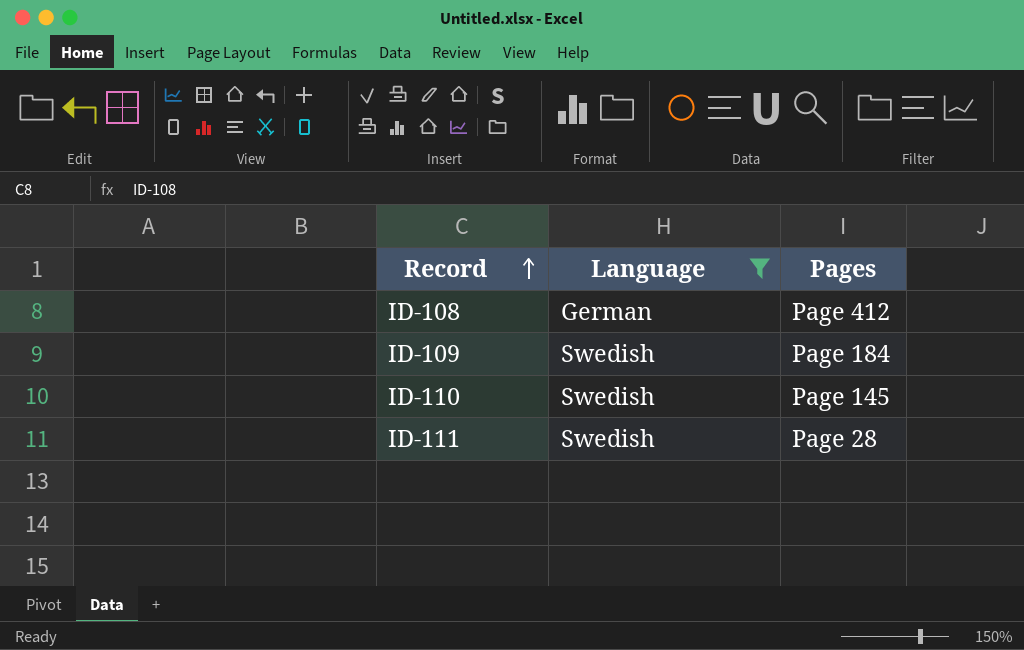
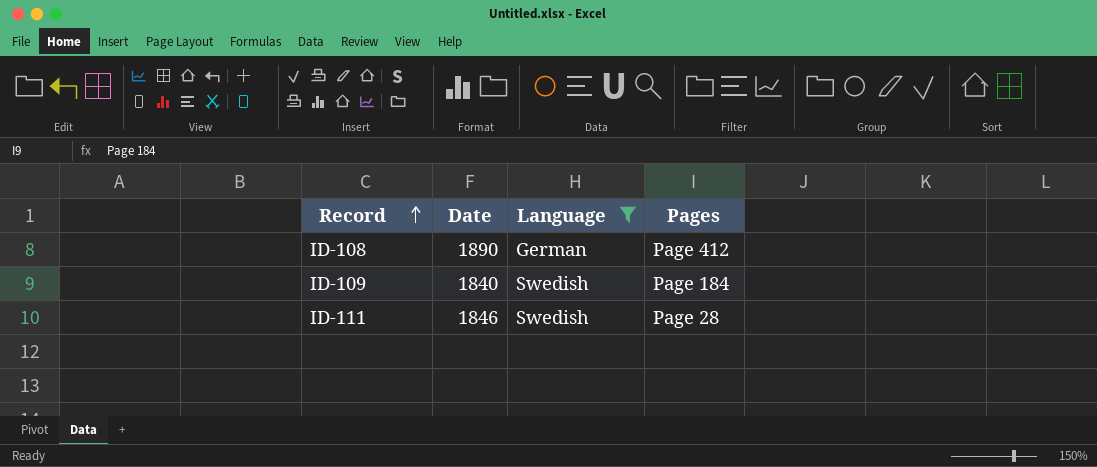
column Date | position: none -> 2
row ID-110: Swedish | Page 145 -> none

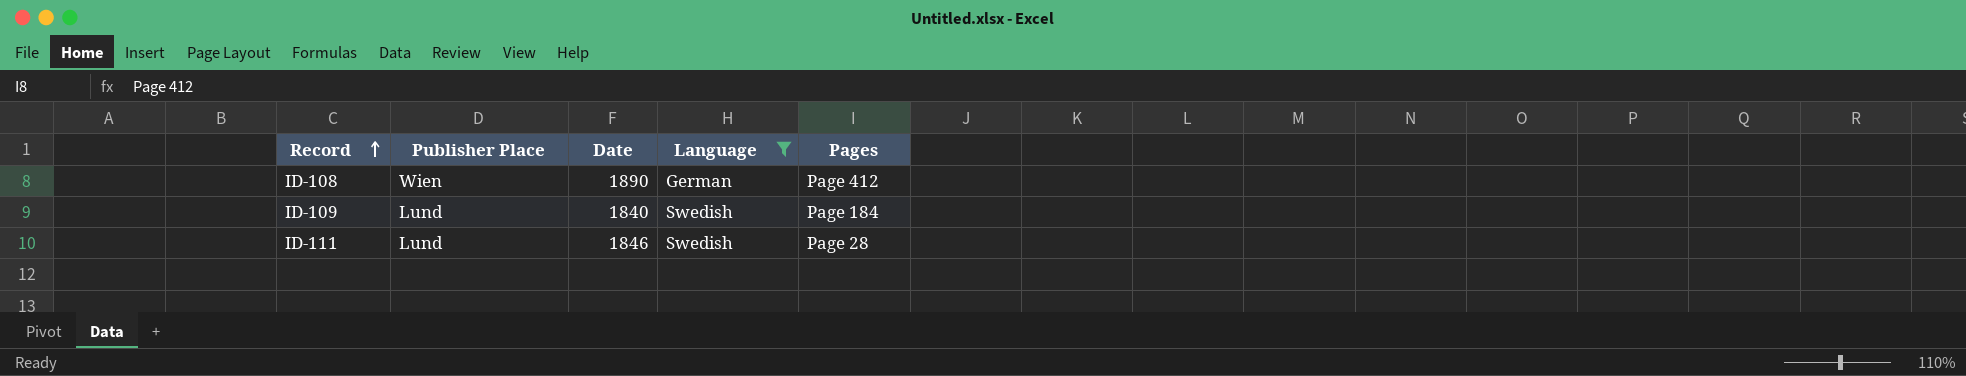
column Publisher Place | position: none -> 2

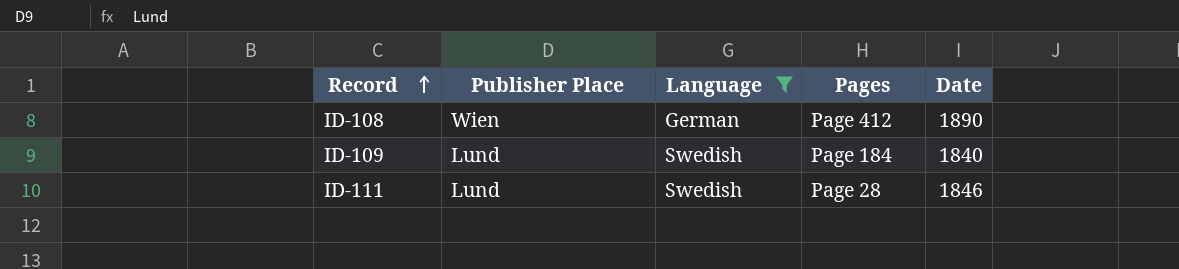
column Date | position: 3 -> 5

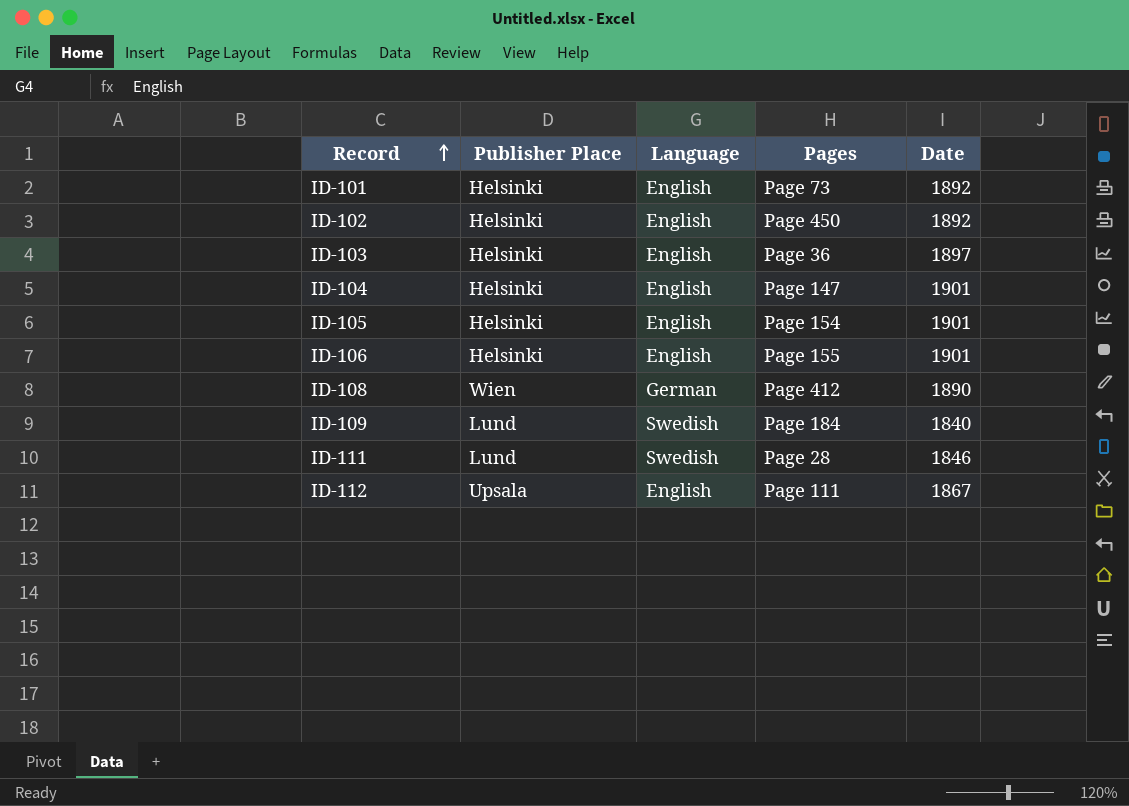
filter: Language != English -> none

